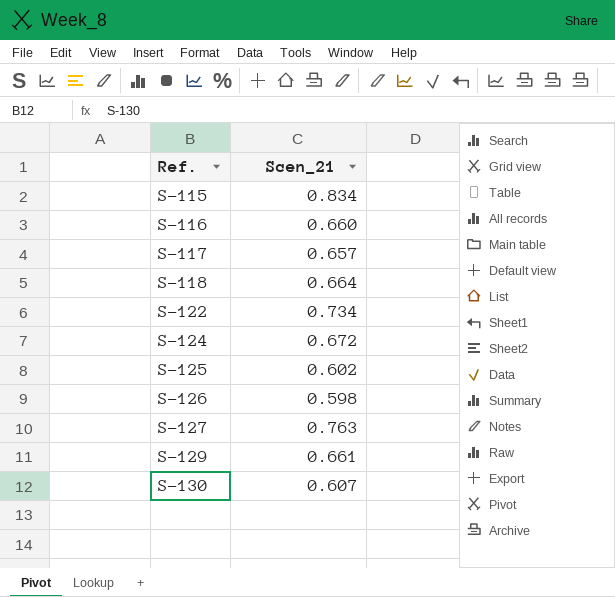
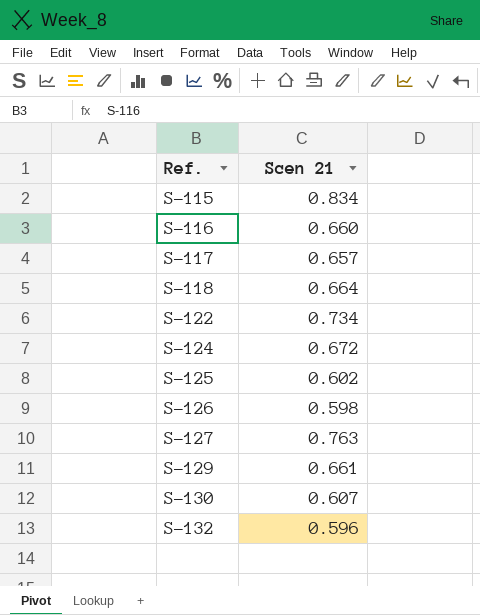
column name: Scen_21 -> Scen 21
row S-132: none -> 0.596

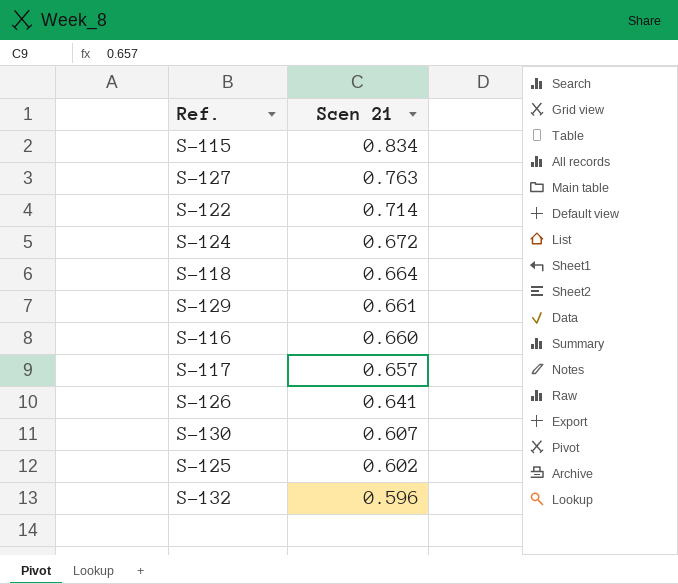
row order: Ref. ascending -> Scen 21 descending
S-122 | Scen 21: 0.734 -> 0.714
S-126 | Scen 21: 0.598 -> 0.641

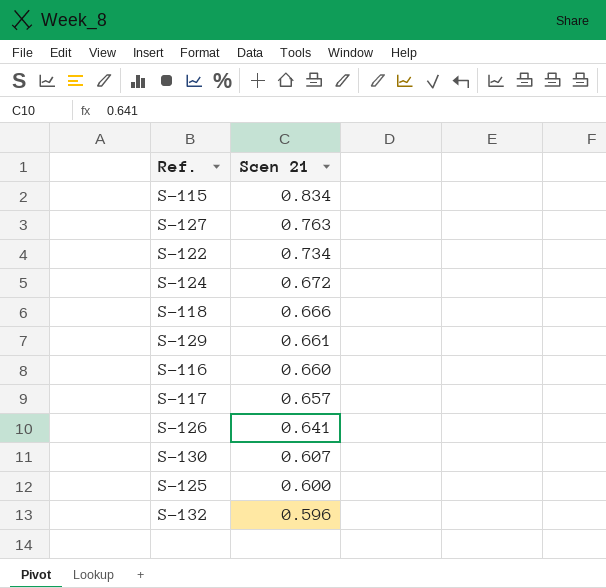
S-122 | Scen 21: 0.714 -> 0.734
S-118 | Scen 21: 0.664 -> 0.666
S-125 | Scen 21: 0.602 -> 0.600

